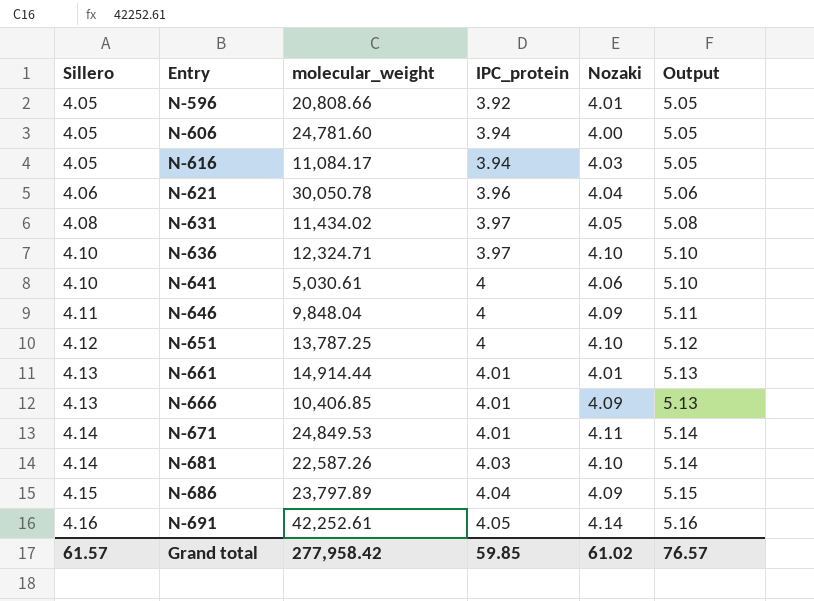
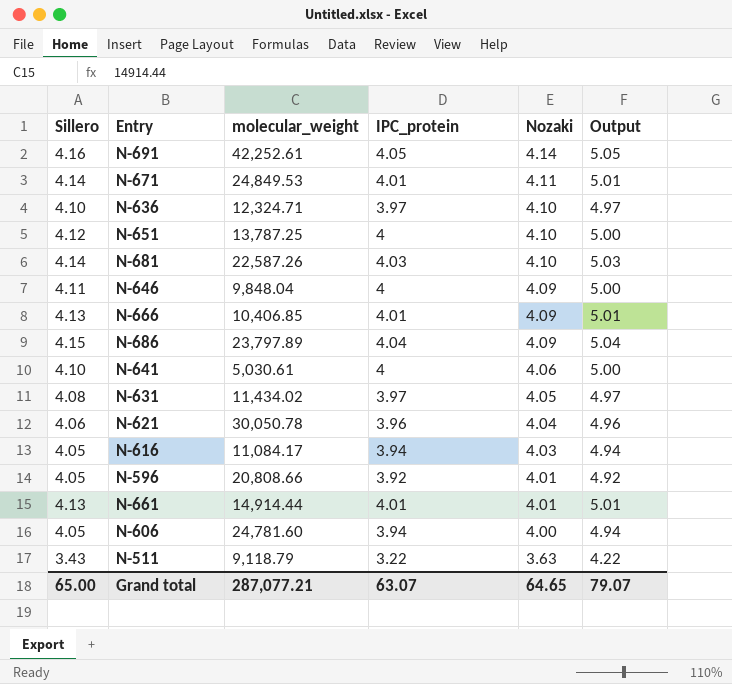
row order: Sillero ascending -> Nozaki descending
column Output | formula: [Sillero] + 1 -> [IPC_protein] + 1
row N-511: none -> 3.43 | 9,118.79 | 3.22 | 3.63 | 4.22
Grand total | Sillero: 61.57 -> 65.00
Grand total | molecular_weight: 277,958.42 -> 287,077.21
Grand total | IPC_protein: 59.85 -> 63.07
Grand total | Nozaki: 61.02 -> 64.65
Grand total | Output: 76.57 -> 79.07

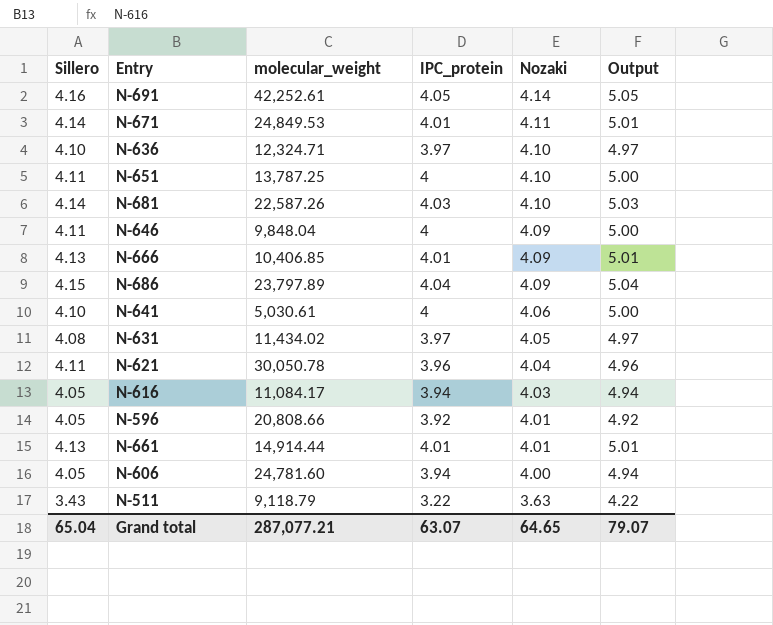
N-651 | Sillero: 4.12 -> 4.11
N-621 | Sillero: 4.06 -> 4.11
Grand total | Sillero: 65.00 -> 65.04

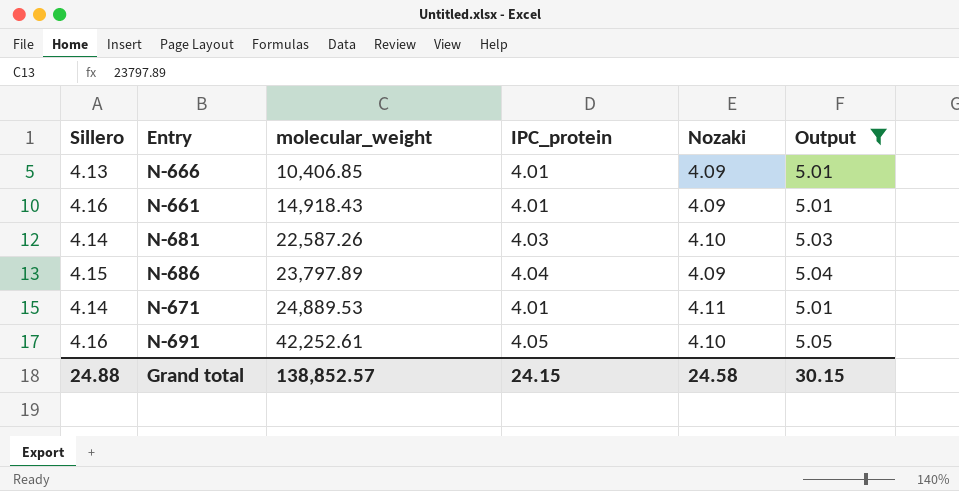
filter: none -> Output >= 5.01
row order: Nozaki descending -> molecular_weight ascending
N-661 | Sillero: 4.13 -> 4.16
N-661 | molecular_weight: 14,914.44 -> 14,918.43
N-661 | Nozaki: 4.01 -> 4.09
N-671 | molecular_weight: 24,849.53 -> 24,889.53
N-691 | Nozaki: 4.14 -> 4.10
Grand total | Sillero: 65.04 -> 24.88
Grand total | molecular_weight: 287,077.21 -> 138,852.57
Grand total | IPC_protein: 63.07 -> 24.15
Grand total | Nozaki: 64.65 -> 24.58
Grand total | Output: 79.07 -> 30.15

